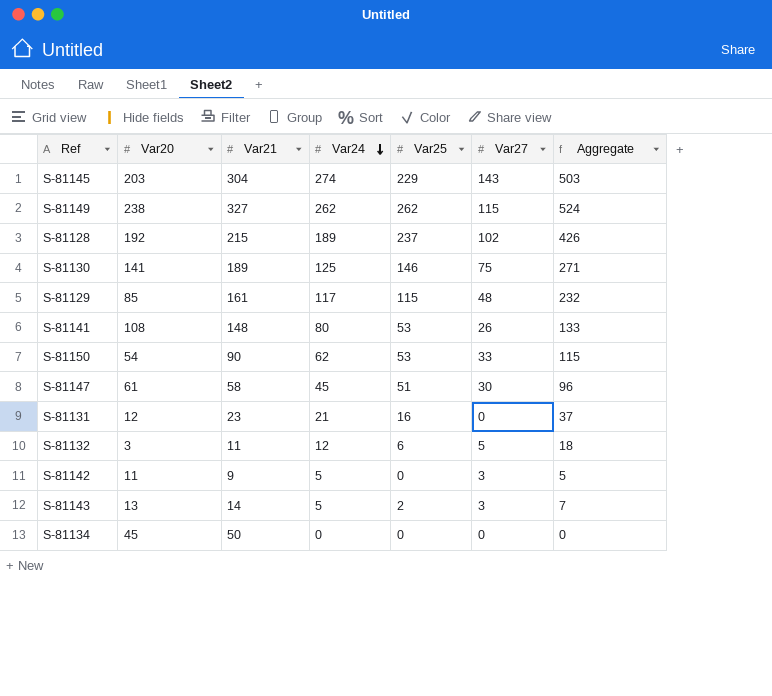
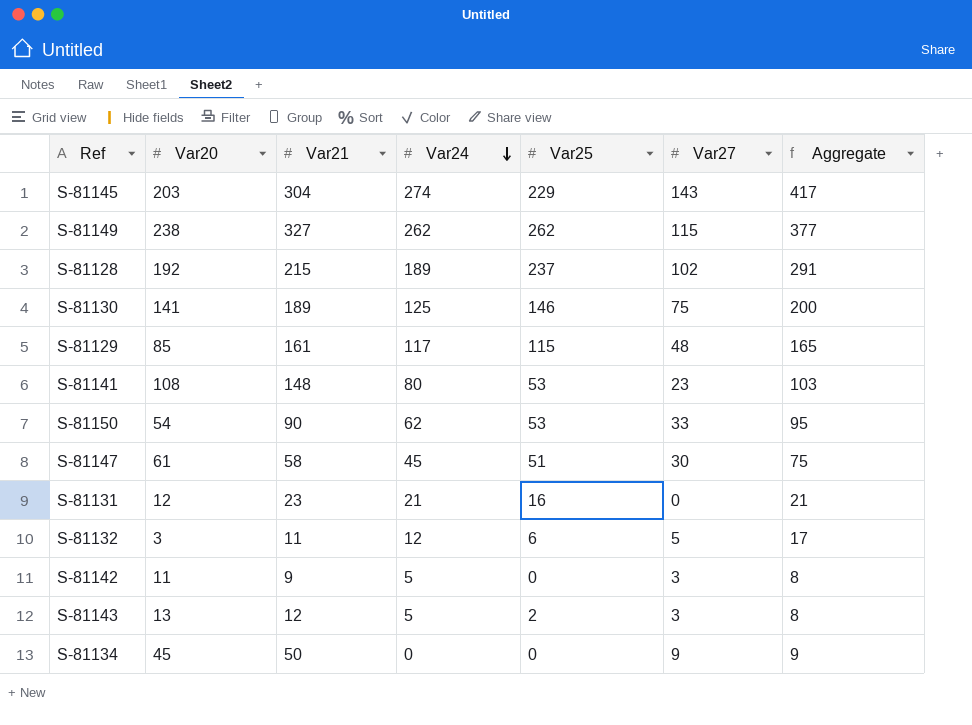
column Aggregate | formula: [Var24] + [Var25] -> [Var24] + [Var27]
S-81141 | Var27: 26 -> 23
S-81143 | Var21: 14 -> 12
S-81134 | Var27: 0 -> 9

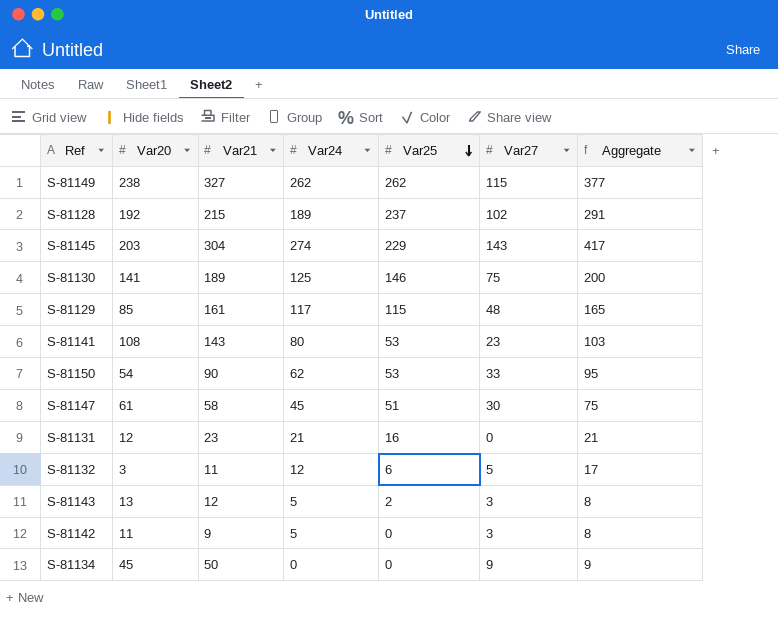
row order: Var24 descending -> Var25 descending
S-81141 | Var21: 148 -> 143

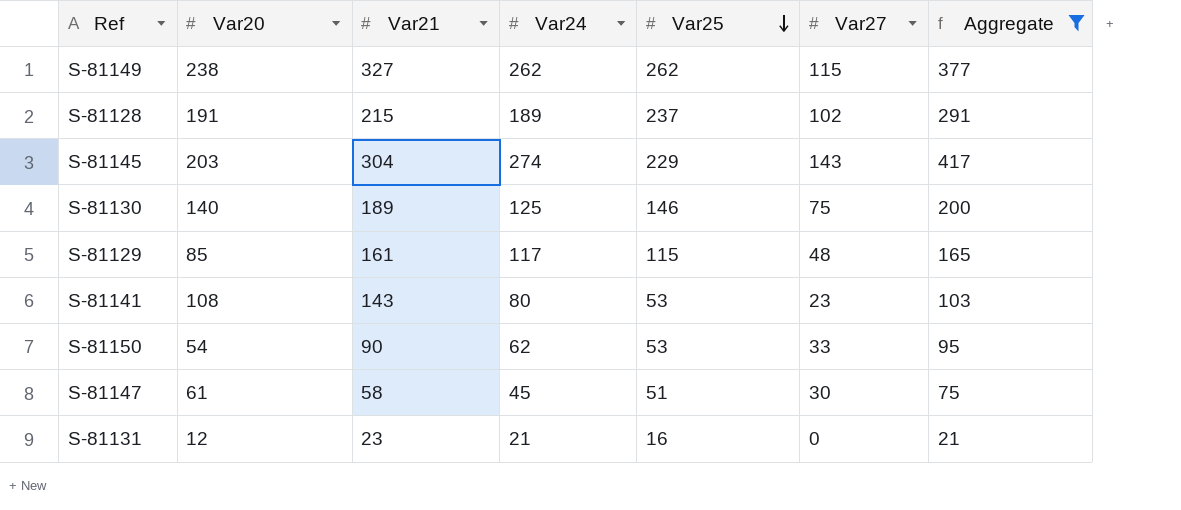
filter: none -> Aggregate >= 21
S-81128 | Var20: 192 -> 191
S-81130 | Var20: 141 -> 140

